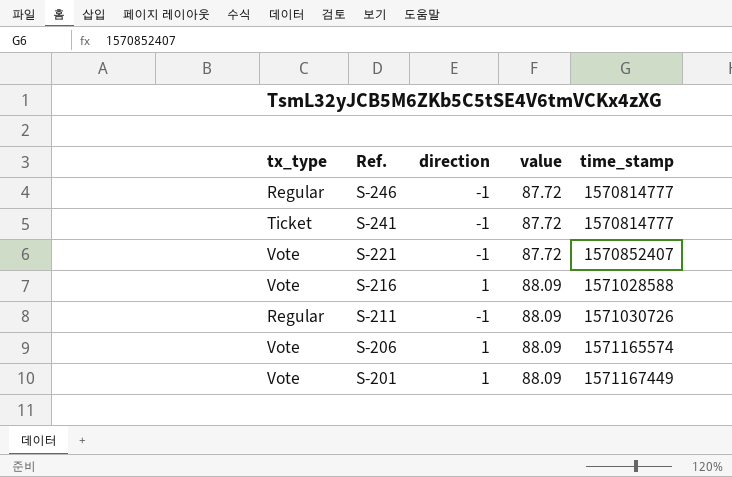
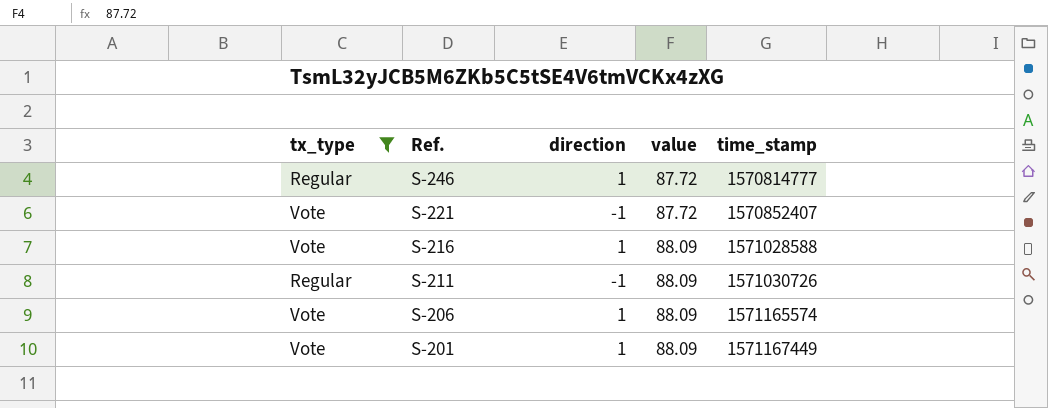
filter: none -> tx_type != Ticket
S-246 | direction: -1 -> 1

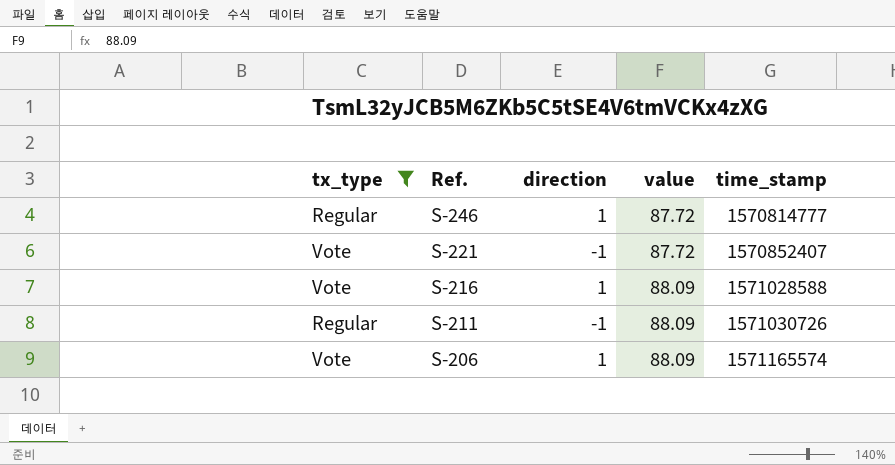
row S-201: Vote | 1 | 88.09 | 1571167449 -> none

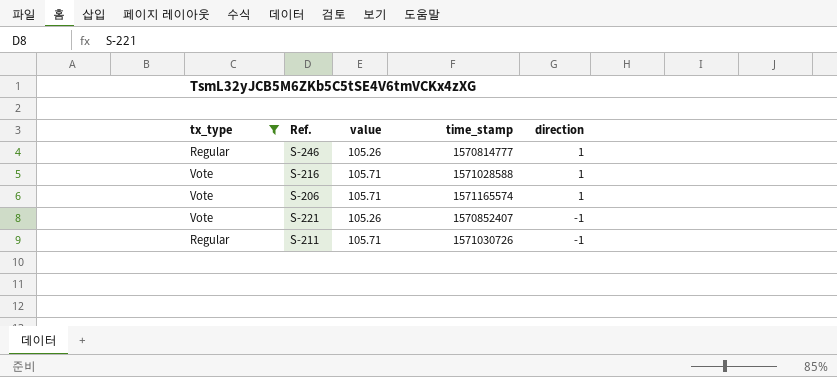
row order: Ref. descending -> direction descending
column direction | position: 3 -> 5
S-246 | value: 87.72 -> 105.26
S-216 | value: 88.09 -> 105.71
S-206 | value: 88.09 -> 105.71
S-221 | value: 87.72 -> 105.26
S-211 | value: 88.09 -> 105.71

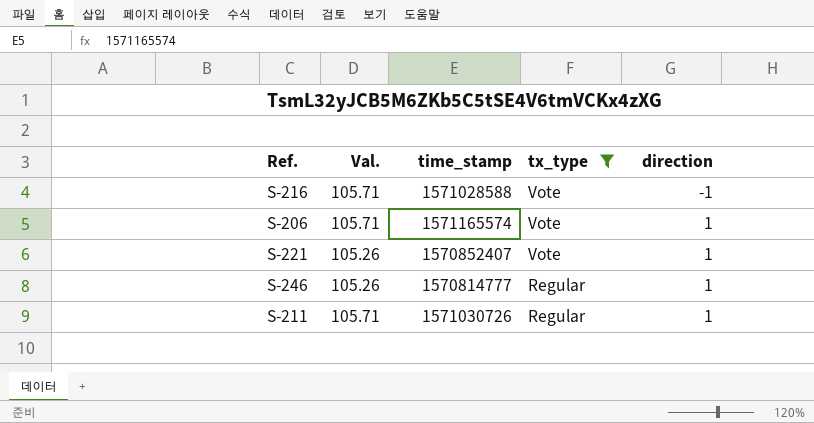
row order: direction descending -> tx_type descending
column name: value -> Val.
column tx_type | position: 1 -> 4
S-216 | direction: 1 -> -1
S-221 | direction: -1 -> 1
S-211 | direction: -1 -> 1

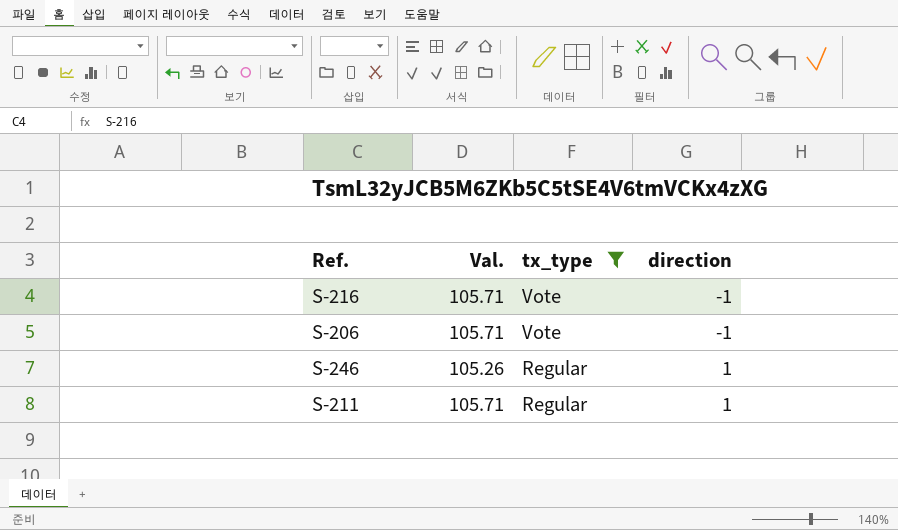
column time_stamp | position: 3 -> none
row S-221: 105.26 | 1570852407 | Vote | 1 -> none
S-206 | direction: 1 -> -1

